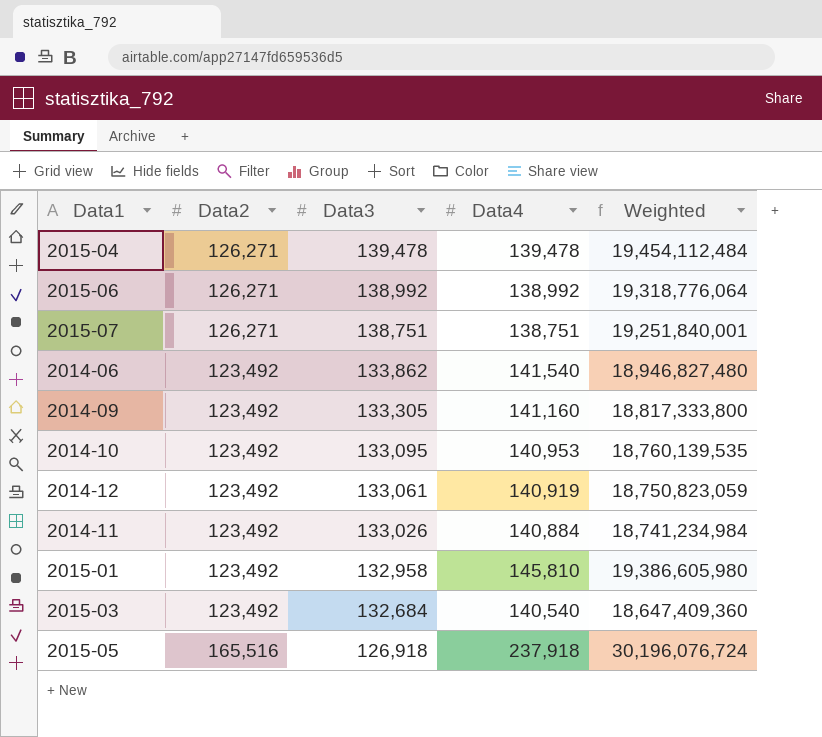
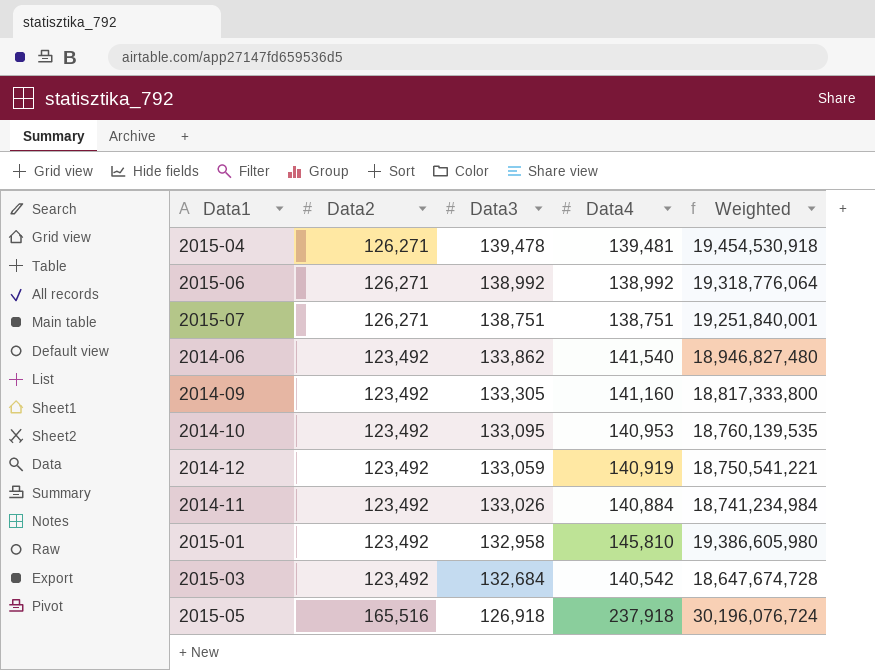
2015-04 | Data4: 139,478 -> 139,481
2015-04 | Weighted: 19,454,112,484 -> 19,454,530,918
2014-12 | Data3: 133,061 -> 133,059
2014-12 | Weighted: 18,750,823,059 -> 18,750,541,221
2015-03 | Data4: 140,540 -> 140,542
2015-03 | Weighted: 18,647,409,360 -> 18,647,674,728

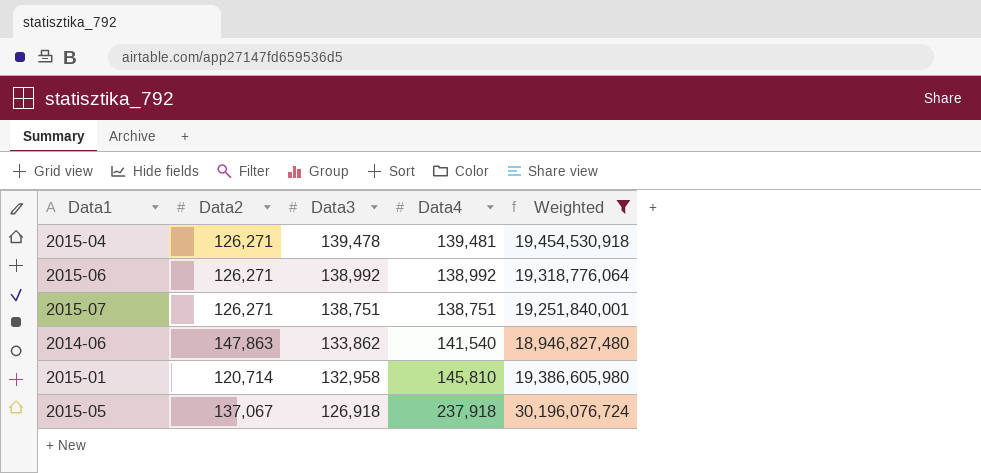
filter: none -> Weighted >= 18,946,827,480
2014-06 | Data2: 123,492 -> 147,863
2015-01 | Data2: 123,492 -> 120,714
2015-05 | Data2: 165,516 -> 137,067

